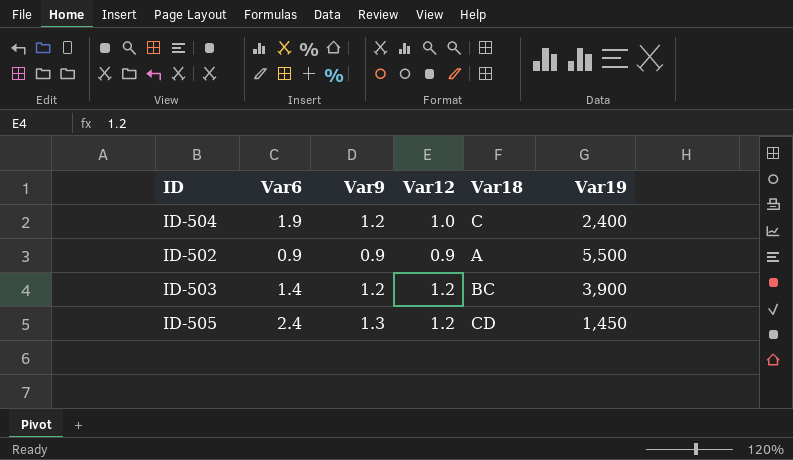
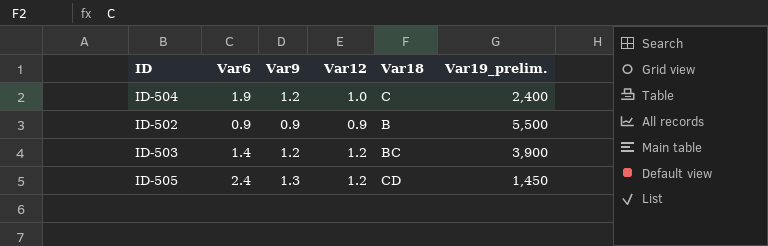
column name: Var19 -> Var19_prelim.
ID-502 | Var18: A -> B

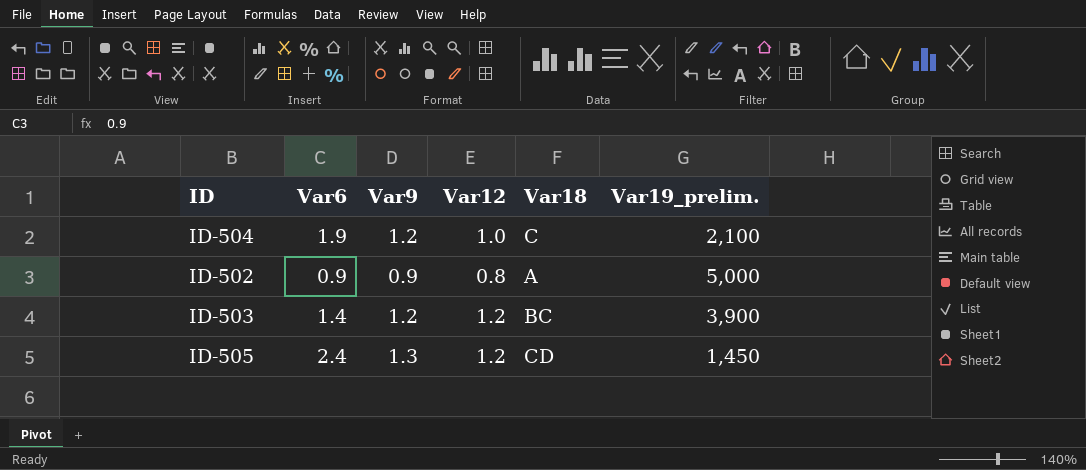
ID-504 | Var19_prelim.: 2,400 -> 2,100
ID-502 | Var12: 0.9 -> 0.8
ID-502 | Var18: B -> A
ID-502 | Var19_prelim.: 5,500 -> 5,000

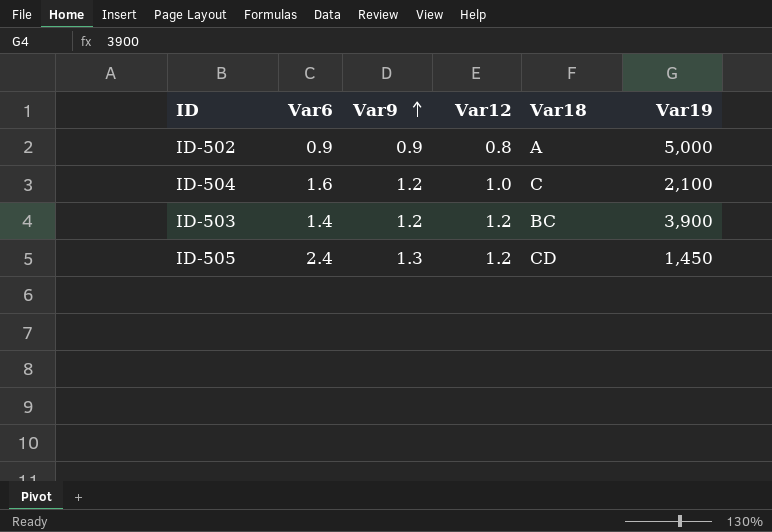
row order: none -> Var9 ascending
column name: Var19_prelim. -> Var19
ID-504 | Var6: 1.9 -> 1.6

